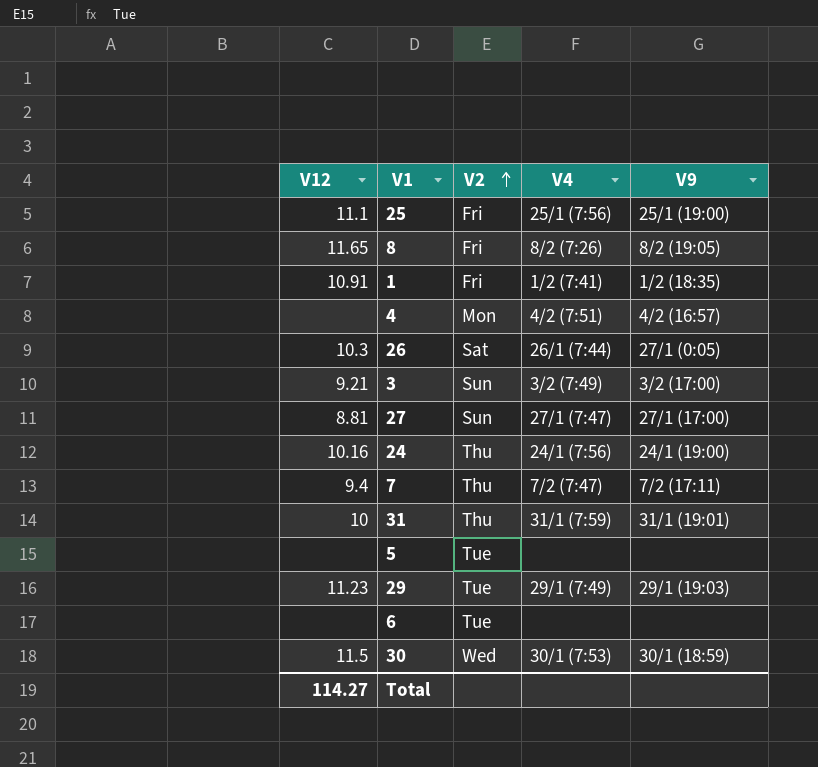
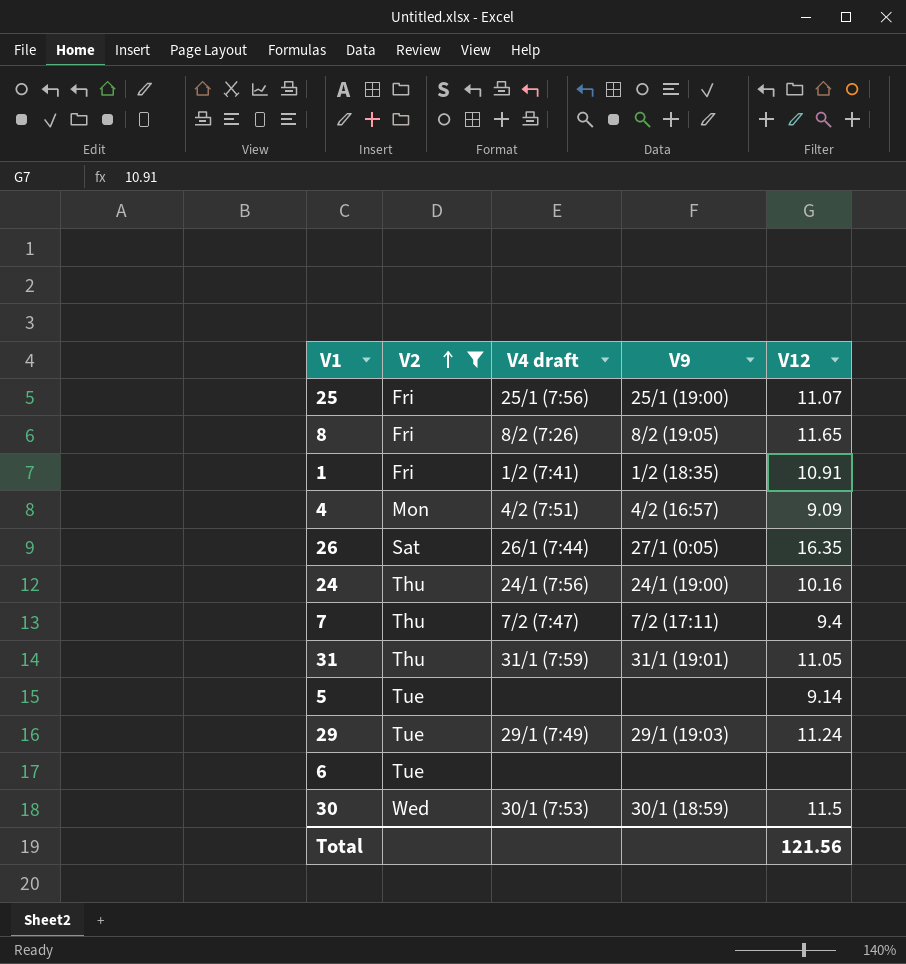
filter: none -> V2 != Sun
column name: V4 -> V4 draft
column V12 | position: 1 -> 5
25 | V12: 11.1 -> 11.07
4 | V12: none -> 9.09
26 | V12: 10.3 -> 16.35
31 | V12: 10 -> 11.05
5 | V12: none -> 9.14
29 | V12: 11.23 -> 11.24
Total | V12: 114.27 -> 121.56

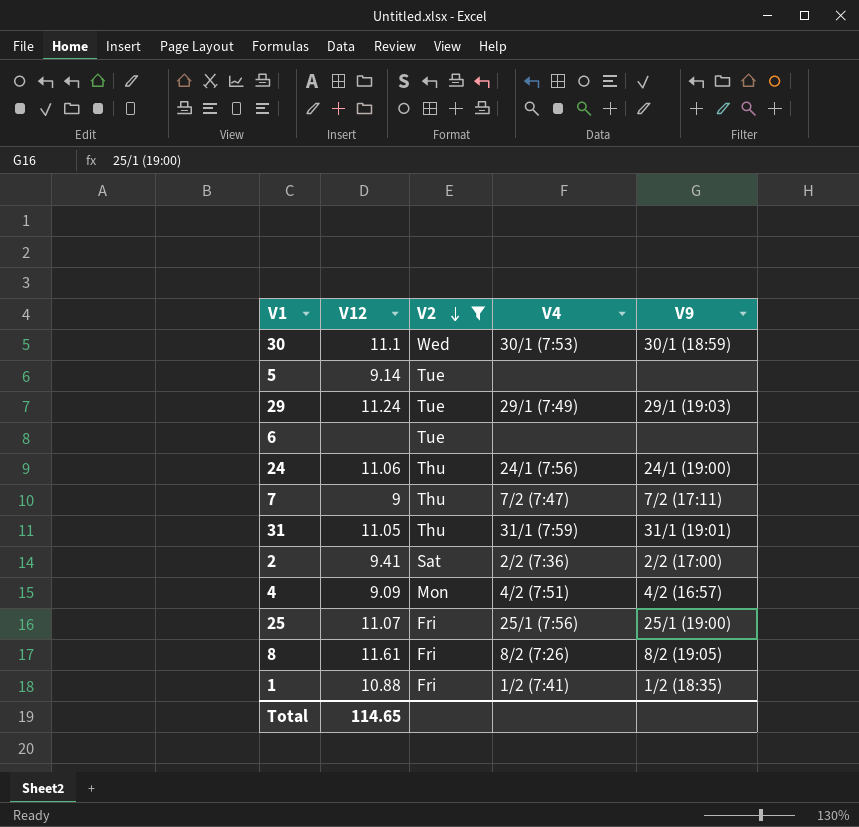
row order: V2 ascending -> V2 descending
column V12 | position: 5 -> 2
column name: V4 draft -> V4
row 26: Sat | 26/1 (7:44) | 27/1 (0:05) | 16.35 -> none
30 | V12: 11.5 -> 11.1
24 | V12: 10.16 -> 11.06
7 | V12: 9.4 -> 9
row 2: none -> 9.41 | Sat | 2/2 (7:36) | 2/2 (17:00)
8 | V12: 11.65 -> 11.61
1 | V12: 10.91 -> 10.88
Total | V12: 121.56 -> 114.65

